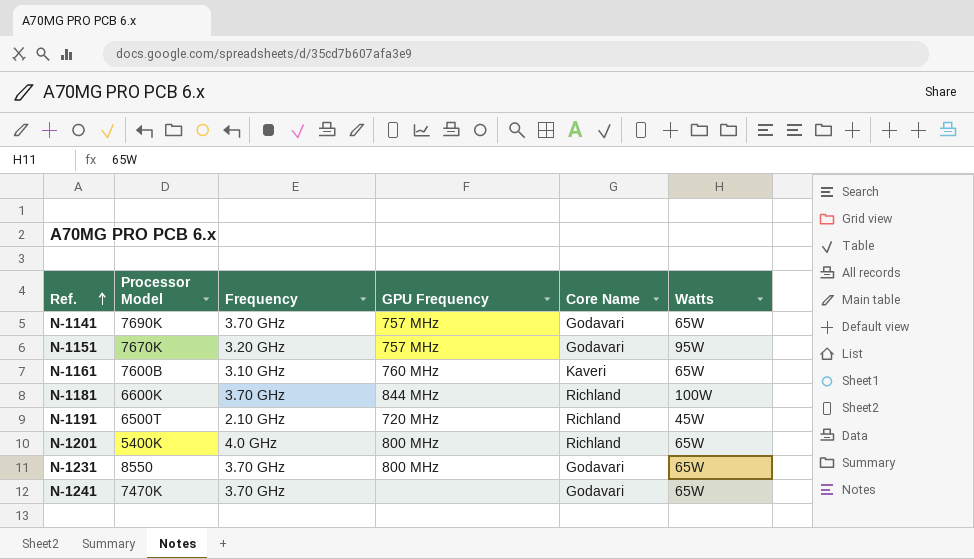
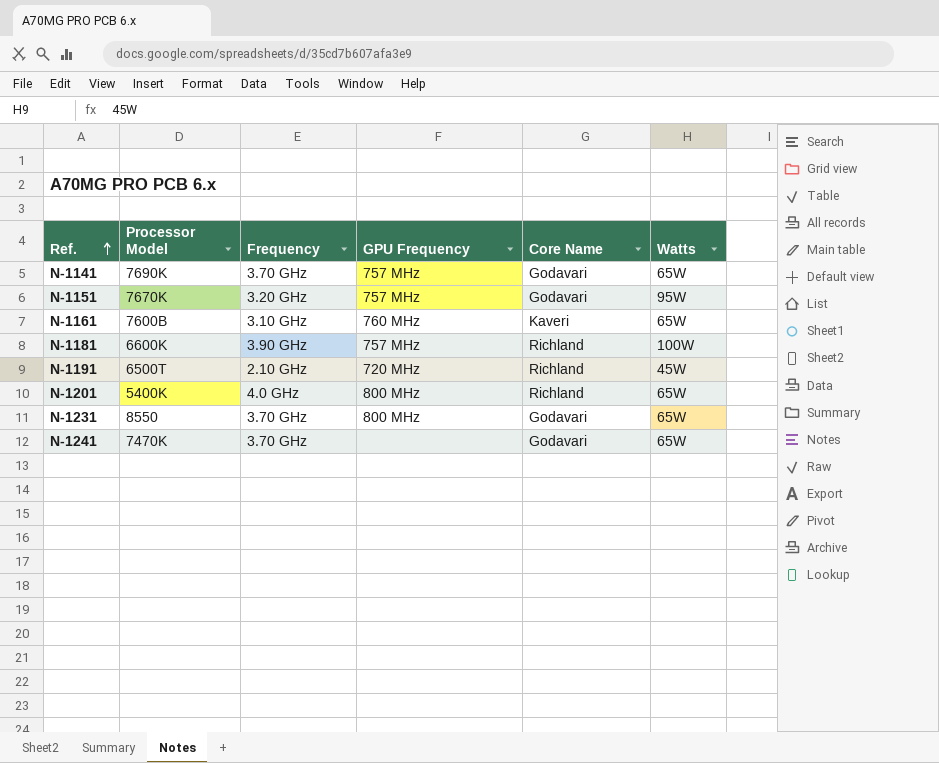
N-1181 | Frequency: 3.70 GHz -> 3.90 GHz
N-1181 | GPU Frequency: 844 MHz -> 757 MHz

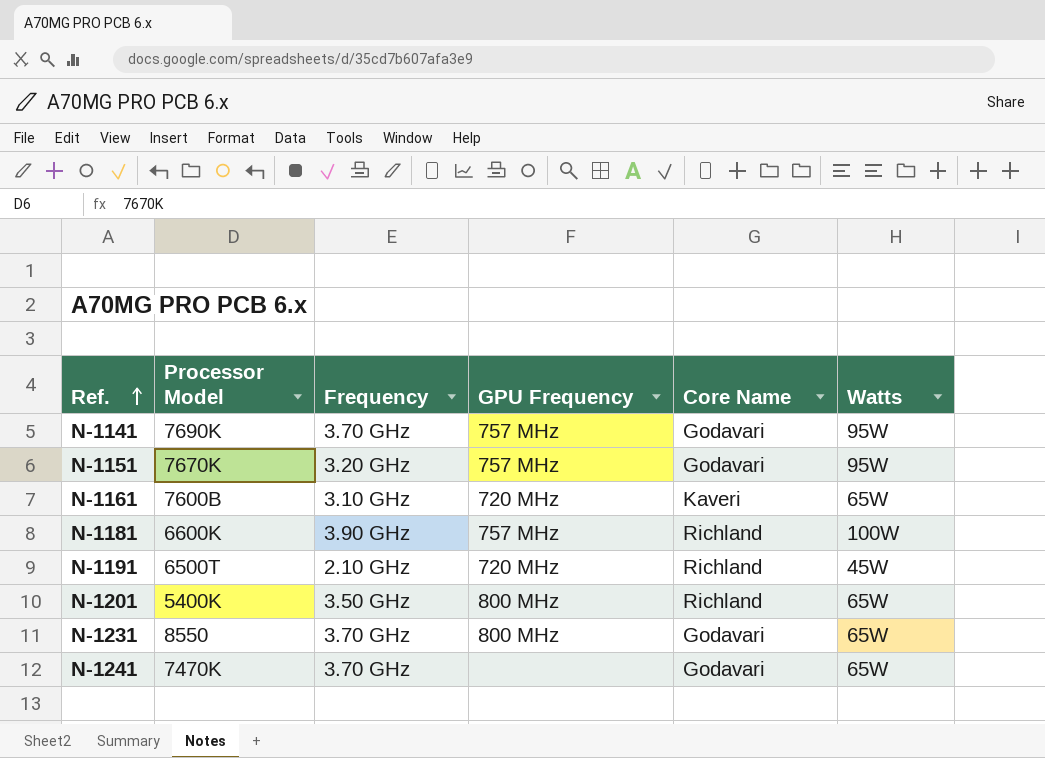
N-1141 | Watts: 65W -> 95W
N-1161 | GPU Frequency: 760 MHz -> 720 MHz
N-1201 | Frequency: 4.0 GHz -> 3.50 GHz

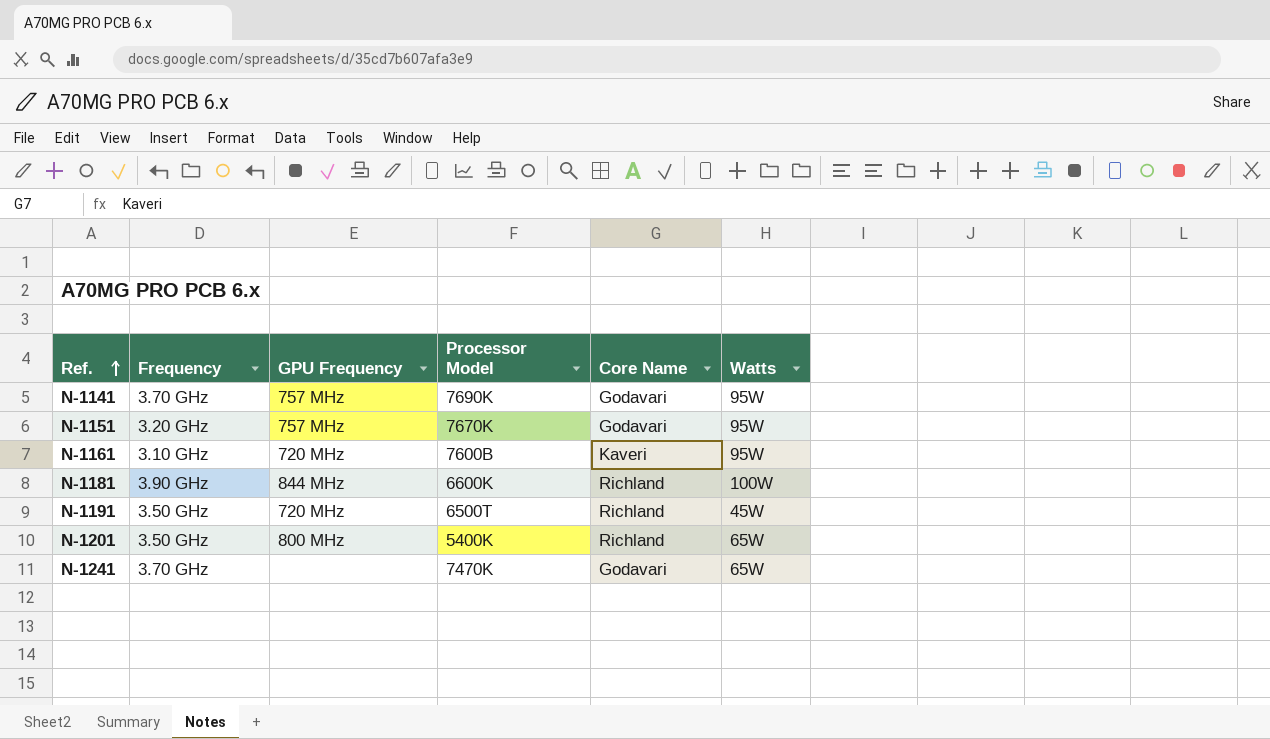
column Processor Model | position: 2 -> 4
row N-1231: 8550 | 3.70 GHz | 800 MHz | Godavari | 65W -> none
N-1161 | Watts: 65W -> 95W
N-1181 | GPU Frequency: 757 MHz -> 844 MHz
N-1191 | Frequency: 2.10 GHz -> 3.50 GHz

